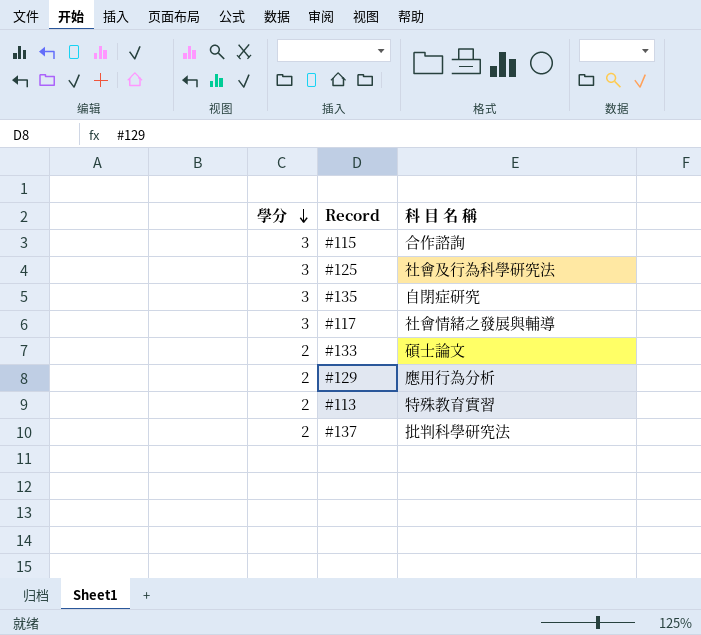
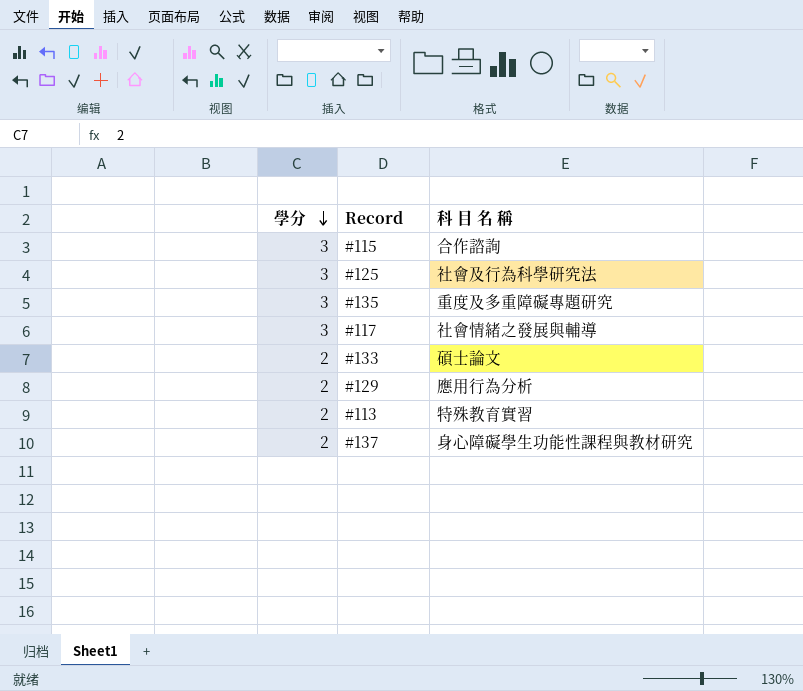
#135 | 科 目 名 稱: 自閉症研究 -> 重度及多重障礙專題研究
#137 | 科 目 名 稱: 批判科學研究法 -> 身心障礙學生功能性課程與教材研究

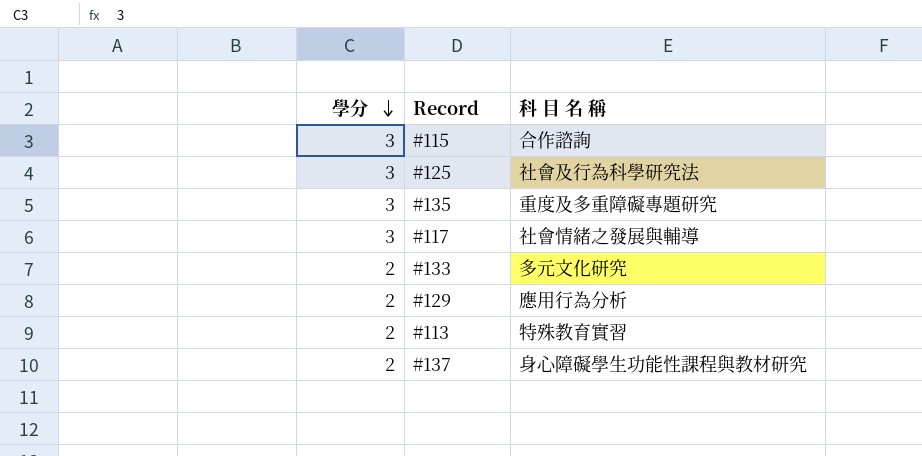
#133 | 科 目 名 稱: 碩士論文 -> 多元文化研究

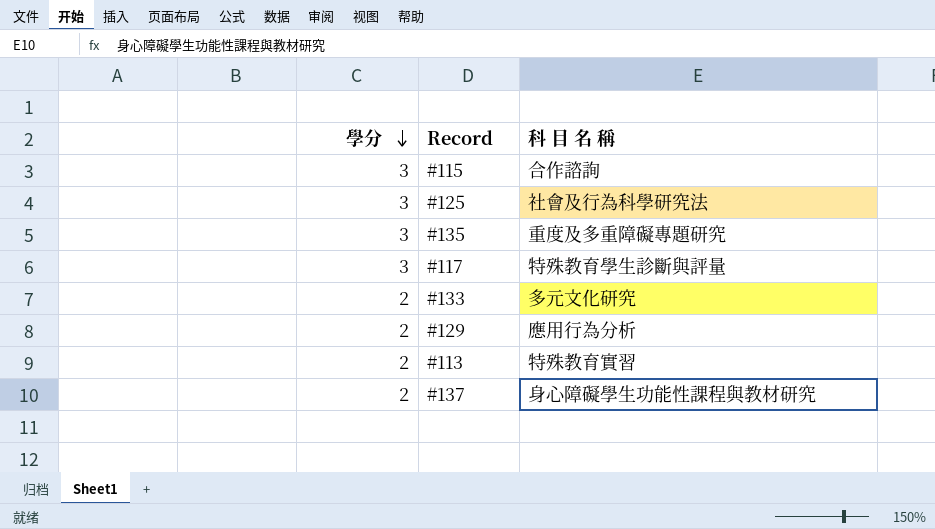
#117 | 科 目 名 稱: 社會情緒之發展與輔導 -> 特殊教育學生診斷與評量

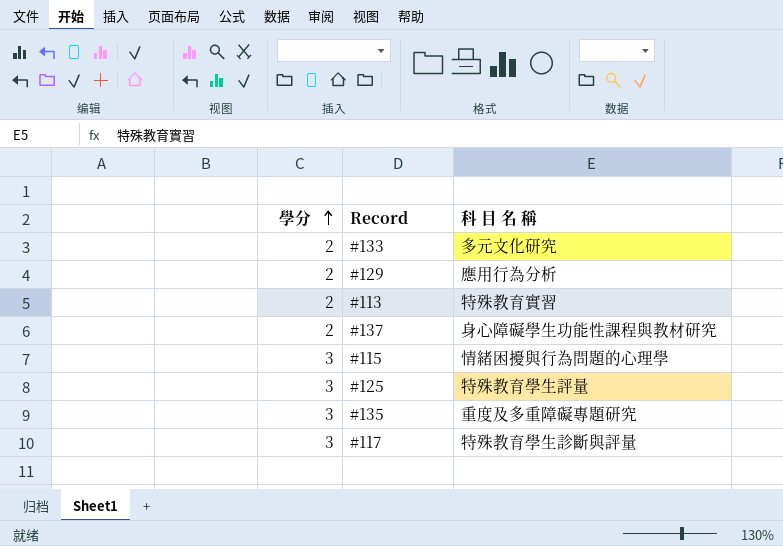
row order: 學分 descending -> 學分 ascending
#115 | 科 目 名 稱: 合作諮詢 -> 情緒困擾與行為問題的心理學
#125 | 科 目 名 稱: 社會及行為科學研究法 -> 特殊教育學生評量

